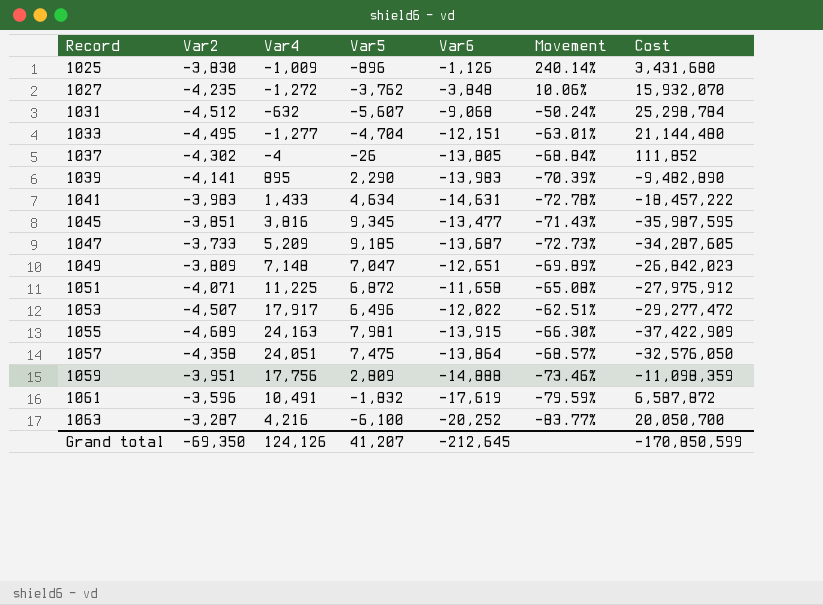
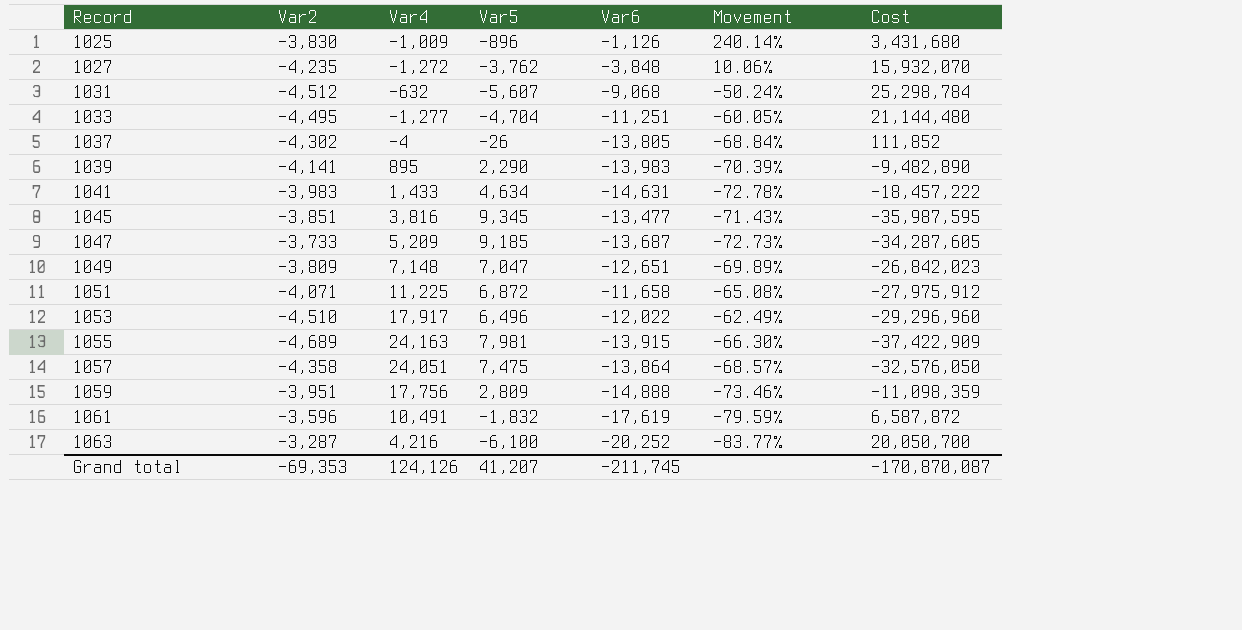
1033 | Var6: -12,151 -> -11,251
1033 | Movement: -63.01% -> -60.05%
1053 | Var2: -4,507 -> -4,510
1053 | Movement: -62.51% -> -62.49%
1053 | Cost: -29,277,472 -> -29,296,960
Grand total | Var2: -69,350 -> -69,353
Grand total | Var6: -212,645 -> -211,745
Grand total | Cost: -170,850,599 -> -170,870,087

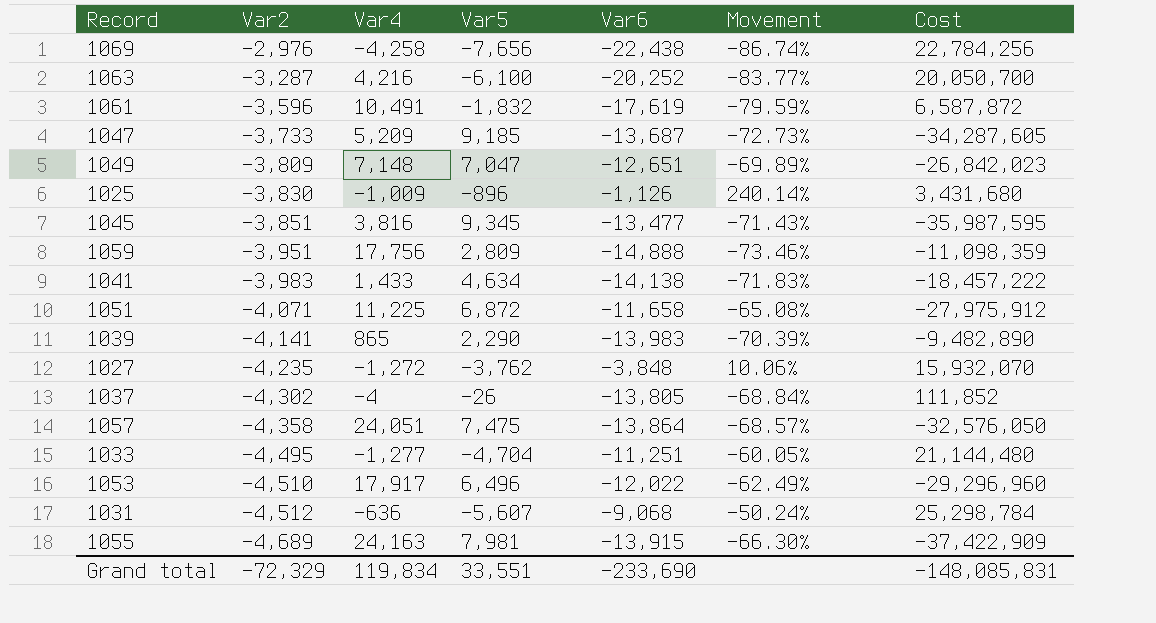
row order: Record ascending -> Var2 descending
row 1069: none -> -2,976 | -4,258 | -7,656 | -22,438 | -86.74% | 22,784,256
1041 | Var6: -14,631 -> -14,138
1041 | Movement: -72.78% -> -71.83%
1039 | Var4: 895 -> 865
1031 | Var4: -632 -> -636
Grand total | Var2: -69,353 -> -72,329
Grand total | Var4: 124,126 -> 119,834
Grand total | Var5: 41,207 -> 33,551
Grand total | Var6: -211,745 -> -233,690
Grand total | Cost: -170,870,087 -> -148,085,831

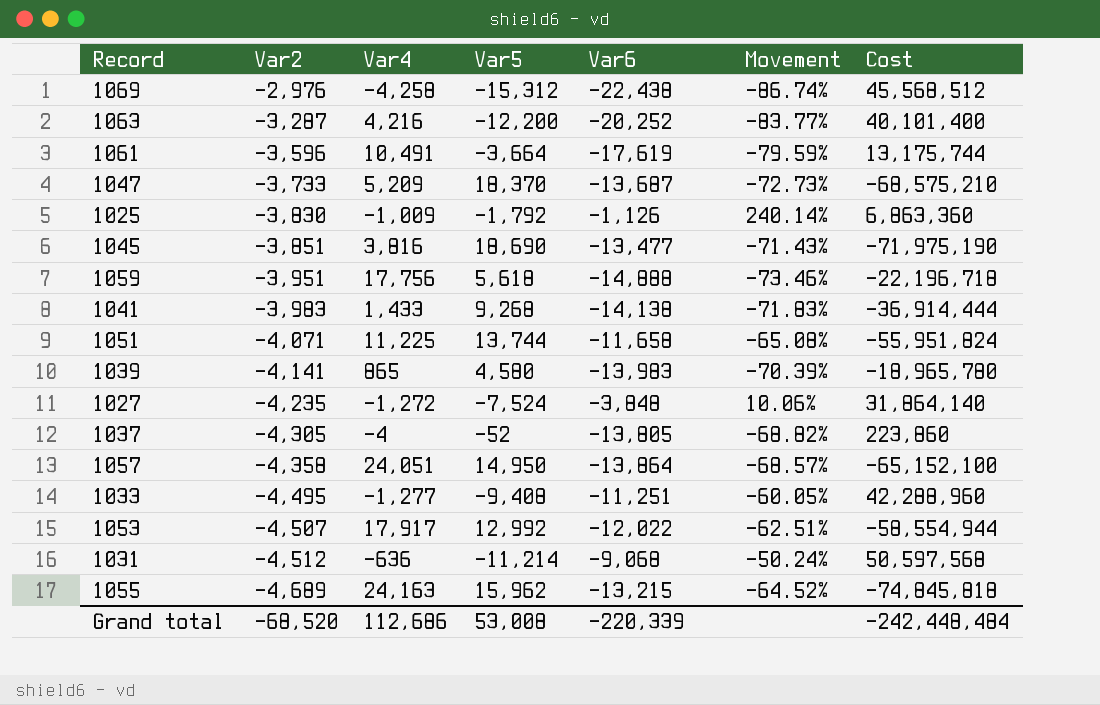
row 1049: -3,809 | 7,148 | 7,047 | -12,651 | -69.89% | -26,842,023 -> none
1069 | Var5: -7,656 -> -15,312
1069 | Cost: 22,784,256 -> 45,568,512
1063 | Var5: -6,100 -> -12,200
1063 | Cost: 20,050,700 -> 40,101,400
1061 | Var5: -1,832 -> -3,664
1061 | Cost: 6,587,872 -> 13,175,744
1047 | Var5: 9,185 -> 18,370
1047 | Cost: -34,287,605 -> -68,575,210
1025 | Var5: -896 -> -1,792
1025 | Cost: 3,431,680 -> 6,863,360
1045 | Var5: 9,345 -> 18,690
1045 | Cost: -35,987,595 -> -71,975,190
1059 | Var5: 2,809 -> 5,618
1059 | Cost: -11,098,359 -> -22,196,718
1041 | Var5: 4,634 -> 9,268
1041 | Cost: -18,457,222 -> -36,914,444
1051 | Var5: 6,872 -> 13,744
1051 | Cost: -27,975,912 -> -55,951,824
1039 | Var5: 2,290 -> 4,580
1039 | Cost: -9,482,890 -> -18,965,780
1027 | Var5: -3,762 -> -7,524
1027 | Cost: 15,932,070 -> 31,864,140
1037 | Var2: -4,302 -> -4,305
1037 | Var5: -26 -> -52
1037 | Movement: -68.84% -> -68.82%
1037 | Cost: 111,852 -> 223,860
1057 | Var5: 7,475 -> 14,950
1057 | Cost: -32,576,050 -> -65,152,100
1033 | Var5: -4,704 -> -9,408
1033 | Cost: 21,144,480 -> 42,288,960
1053 | Var2: -4,510 -> -4,507
1053 | Var5: 6,496 -> 12,992
1053 | Movement: -62.49% -> -62.51%
1053 | Cost: -29,296,960 -> -58,554,944
1031 | Var5: -5,607 -> -11,214
1031 | Cost: 25,298,784 -> 50,597,568
1055 | Var5: 7,981 -> 15,962
1055 | Var6: -13,915 -> -13,215
1055 | Movement: -66.30% -> -64.52%
1055 | Cost: -37,422,909 -> -74,845,818
Grand total | Var2: -72,329 -> -68,520
Grand total | Var4: 119,834 -> 112,686
Grand total | Var5: 33,551 -> 53,008
Grand total | Var6: -233,690 -> -220,339
Grand total | Cost: -148,085,831 -> -242,448,484

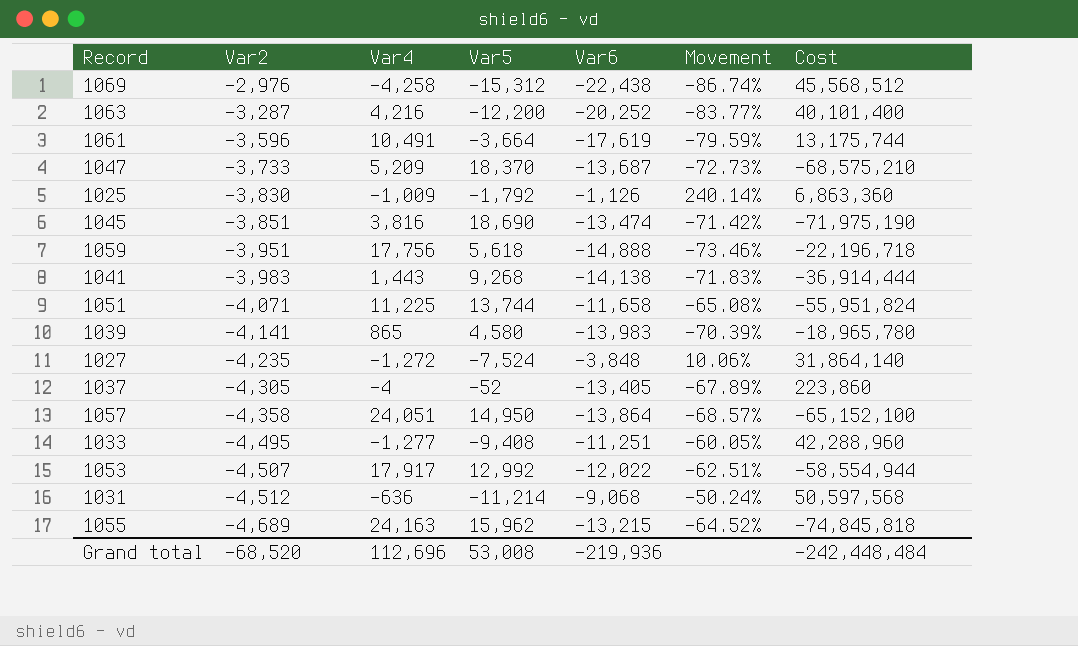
1045 | Var6: -13,477 -> -13,474
1045 | Movement: -71.43% -> -71.42%
1041 | Var4: 1,433 -> 1,443
1037 | Var6: -13,805 -> -13,405
1037 | Movement: -68.82% -> -67.89%
Grand total | Var4: 112,686 -> 112,696
Grand total | Var6: -220,339 -> -219,936

